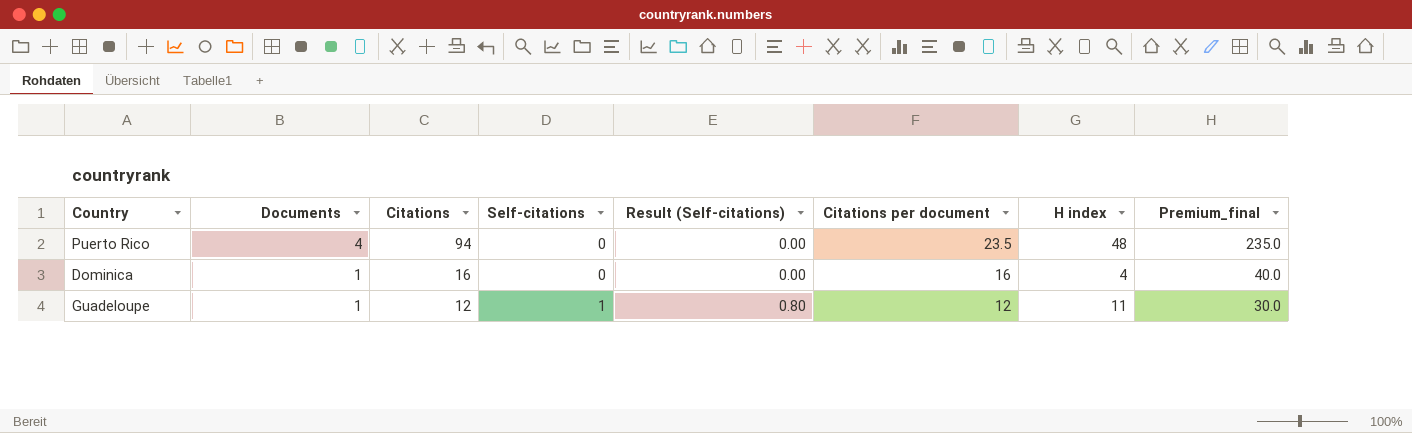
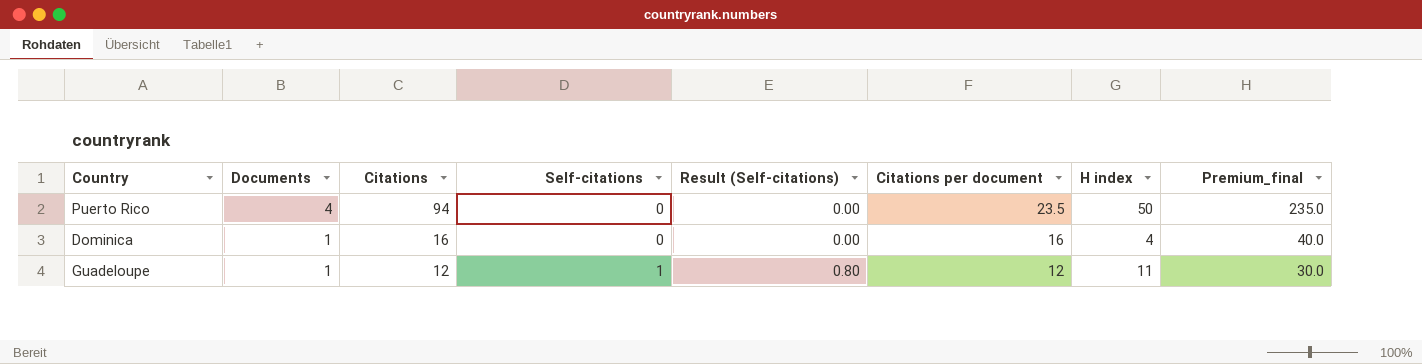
Puerto Rico | H index: 48 -> 50

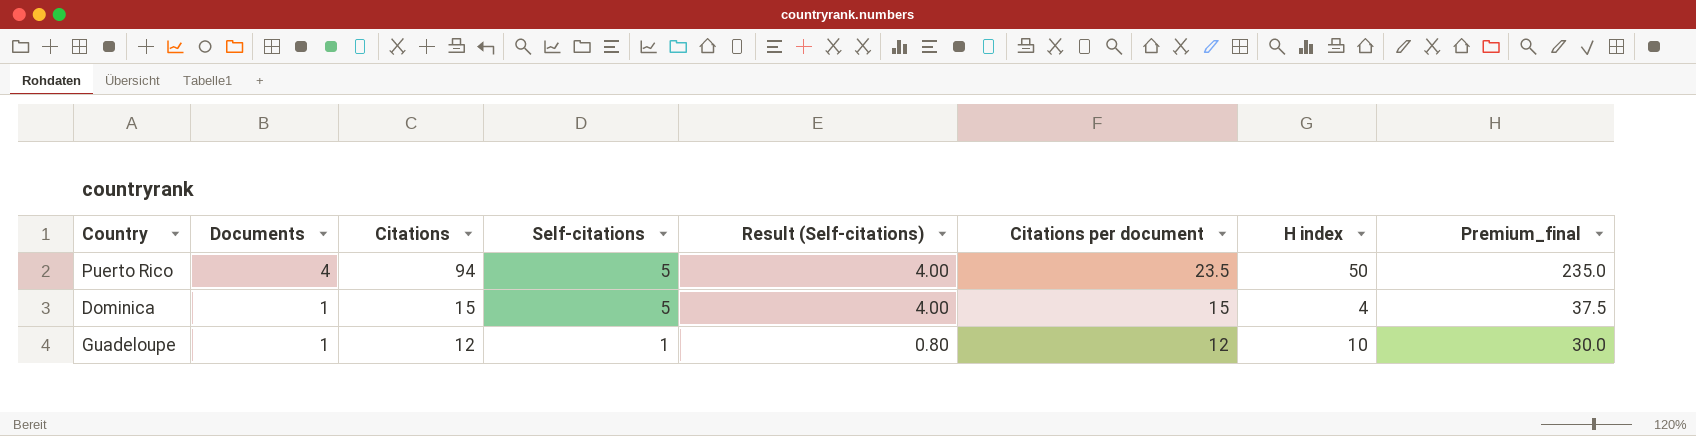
Puerto Rico | Self-citations: 0 -> 5
Puerto Rico | Result (Self-citations): 0.00 -> 4.00
Dominica | Citations: 16 -> 15
Dominica | Self-citations: 0 -> 5
Dominica | Result (Self-citations): 0.00 -> 4.00
Dominica | Citations per document: 16 -> 15
Dominica | Premium_final: 40.0 -> 37.5
Guadeloupe | H index: 11 -> 10

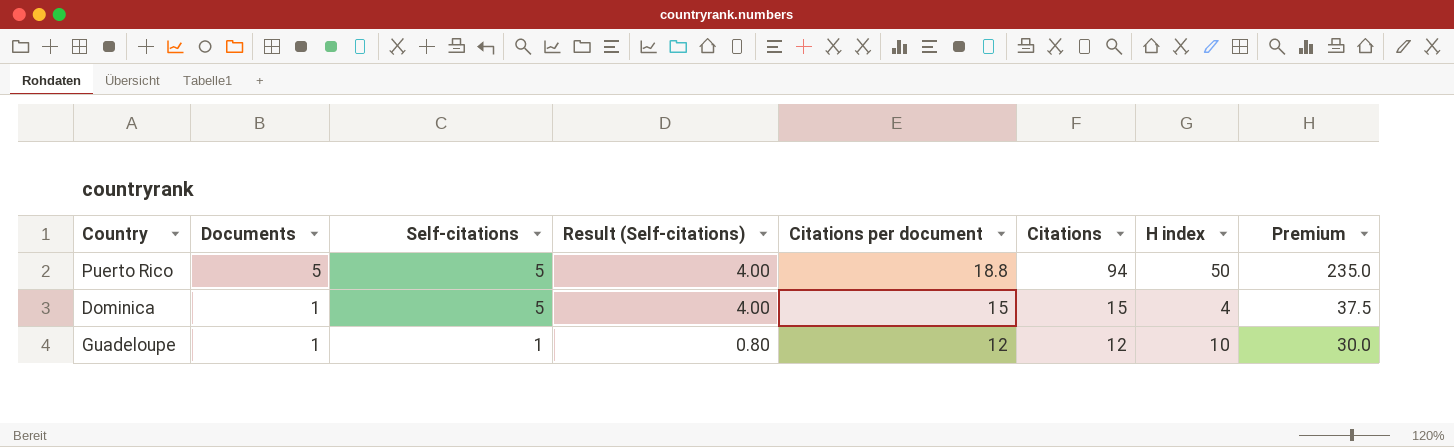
column Citations | position: 3 -> 6
column name: Premium_final -> Premium
Puerto Rico | Documents: 4 -> 5
Puerto Rico | Citations per document: 23.5 -> 18.8

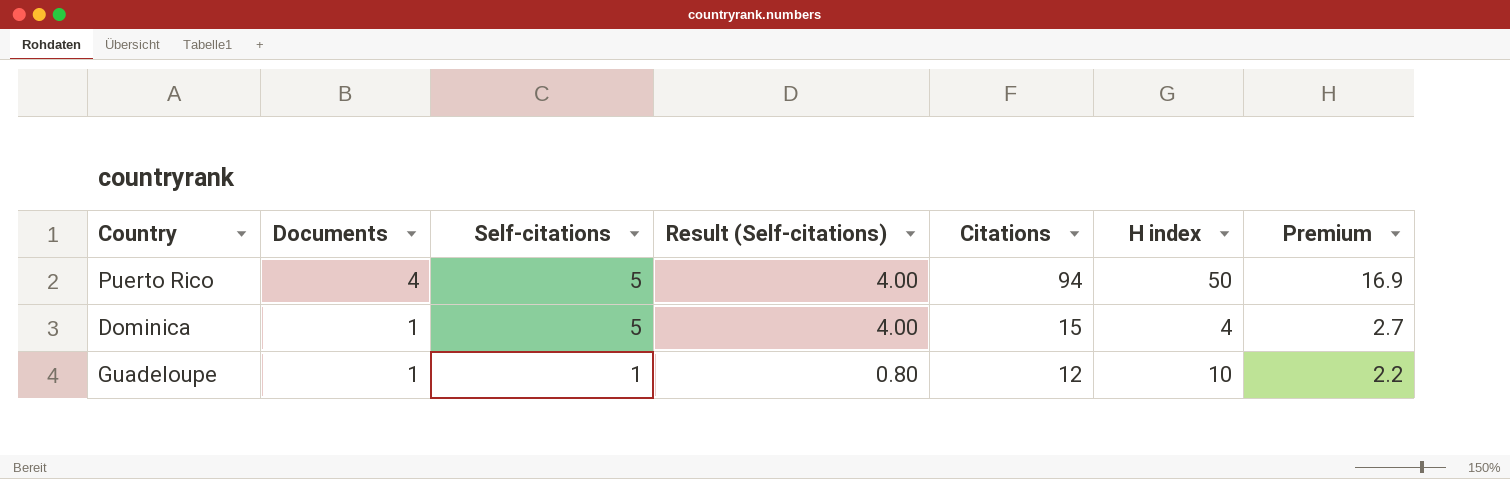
column Citations per document | formula: [Citations] / [Documents] -> none
column Premium | formula: [Citations] * 2.5 -> [Citations] * 0.18
Puerto Rico | Documents: 5 -> 4

